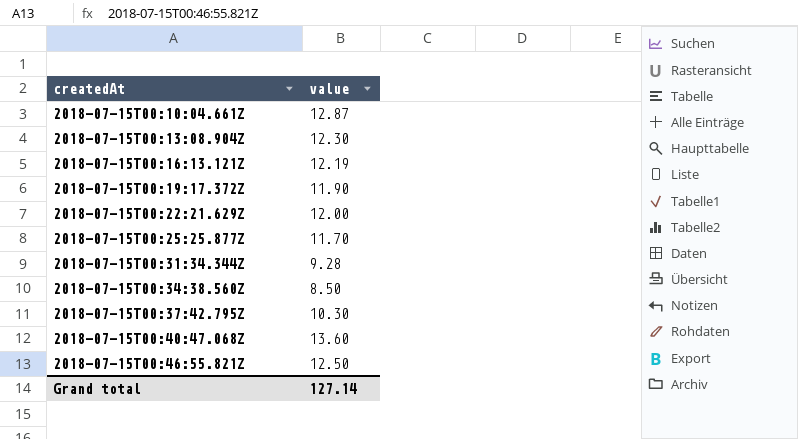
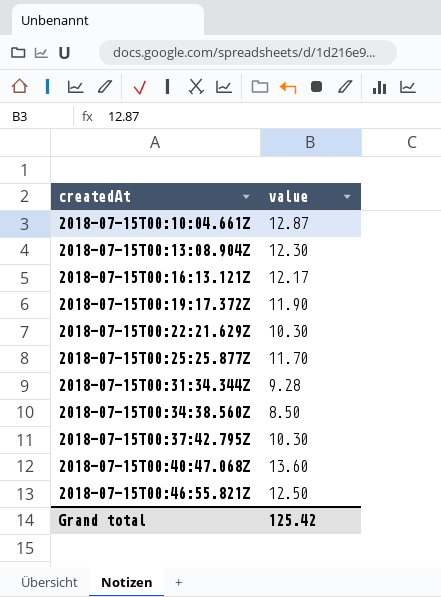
2018-07-15T00:16:13.121Z | value: 12.19 -> 12.17
2018-07-15T00:22:21.629Z | value: 12.00 -> 10.30
Grand total | value: 127.14 -> 125.42

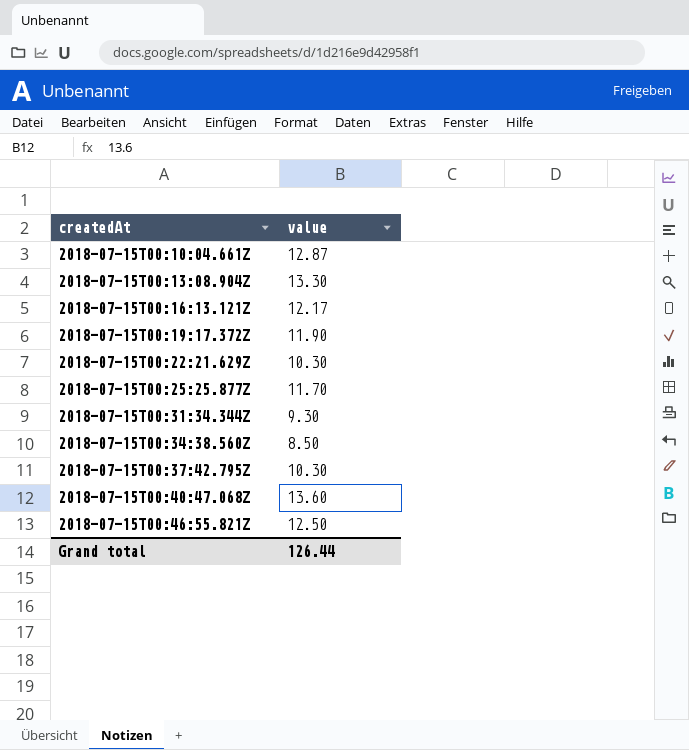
2018-07-15T00:13:08.904Z | value: 12.30 -> 13.30
2018-07-15T00:31:34.344Z | value: 9.28 -> 9.30
Grand total | value: 125.42 -> 126.44

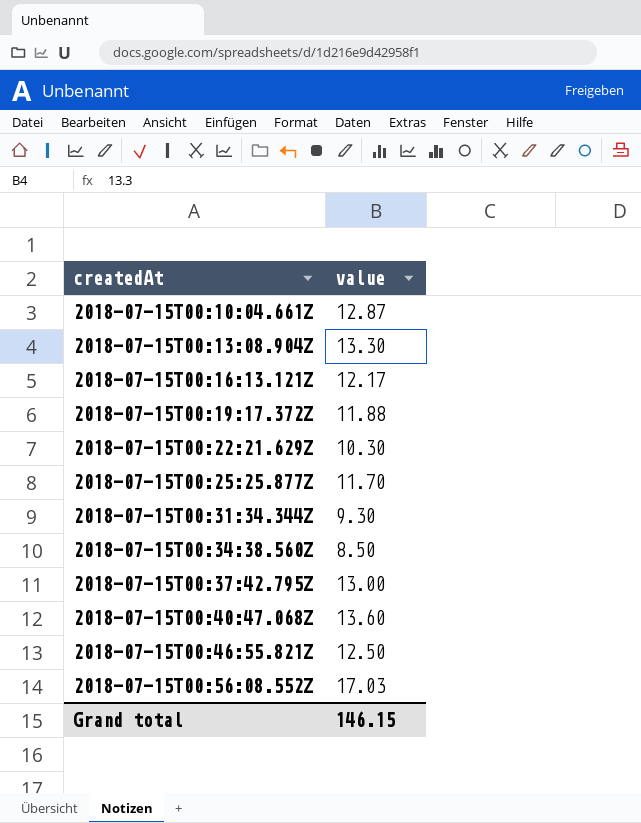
2018-07-15T00:19:17.372Z | value: 11.90 -> 11.88
2018-07-15T00:37:42.795Z | value: 10.30 -> 13.00
row 2018-07-15T00:56:08.552Z: none -> 17.03
Grand total | value: 126.44 -> 146.15

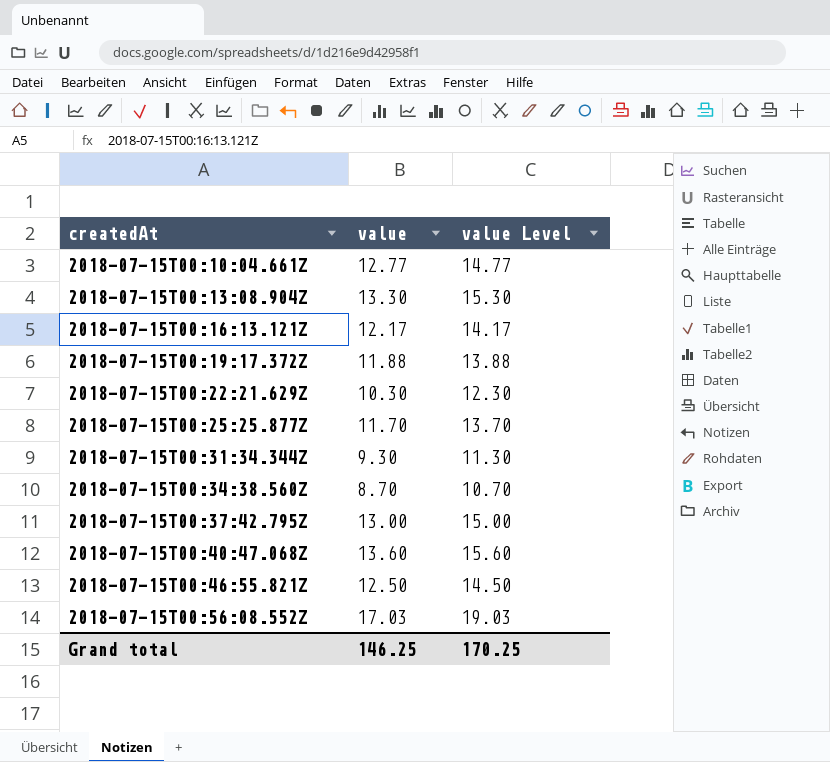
column value Level | formula: none -> [value] + 2
2018-07-15T00:10:04.661Z | value: 12.87 -> 12.77
2018-07-15T00:34:38.560Z | value: 8.50 -> 8.70
Grand total | value: 146.15 -> 146.25

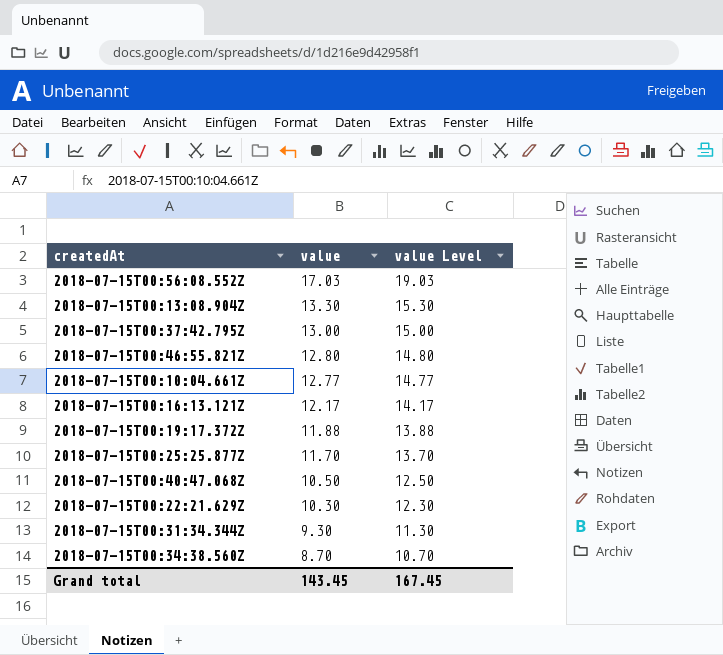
row order: createdAt ascending -> value descending
2018-07-15T00:46:55.821Z | value: 12.50 -> 12.80
2018-07-15T00:46:55.821Z | value Level: 14.50 -> 14.80
2018-07-15T00:40:47.068Z | value: 13.60 -> 10.50
2018-07-15T00:40:47.068Z | value Level: 15.60 -> 12.50
Grand total | value: 146.25 -> 143.45
Grand total | value Level: 170.25 -> 167.45

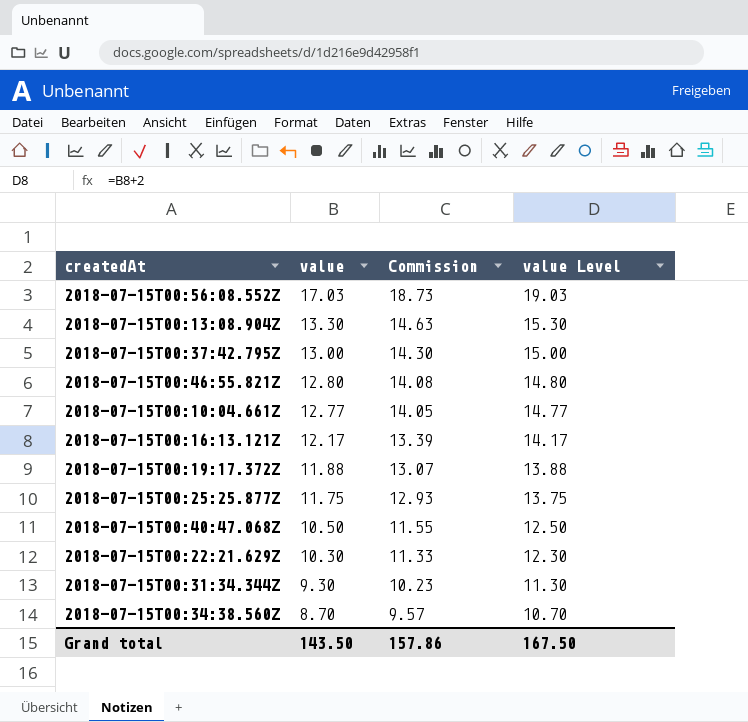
column Commission | formula: none -> [value] * 1.1
2018-07-15T00:25:25.877Z | value: 11.70 -> 11.75
2018-07-15T00:25:25.877Z | value Level: 13.70 -> 13.75
Grand total | value: 143.45 -> 143.50
Grand total | value Level: 167.45 -> 167.50

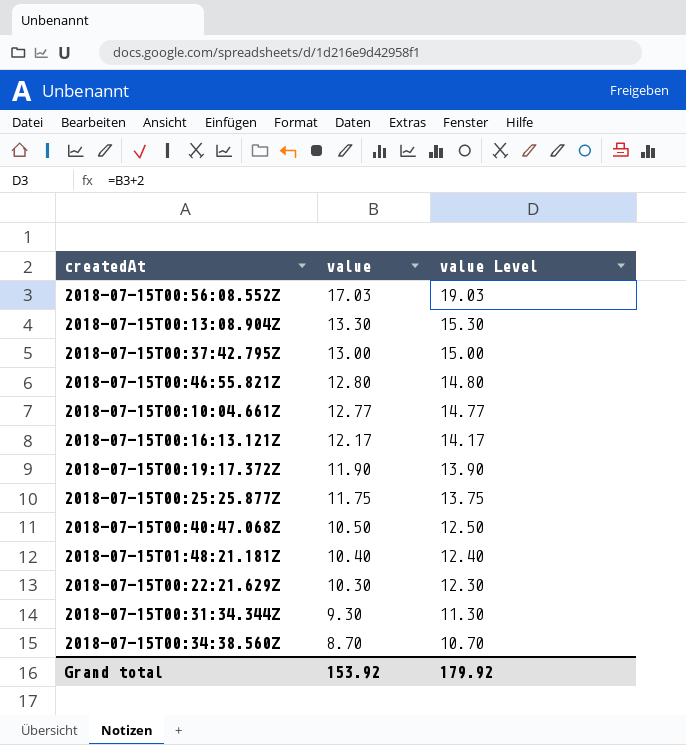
column Commission | formula: [value] * 1.1 -> none
2018-07-15T00:19:17.372Z | value: 11.88 -> 11.90
2018-07-15T00:19:17.372Z | value Level: 13.88 -> 13.90
row 2018-07-15T01:48:21.181Z: none -> 10.40 | 12.40
Grand total | value: 143.50 -> 153.92
Grand total | value Level: 167.50 -> 179.92

